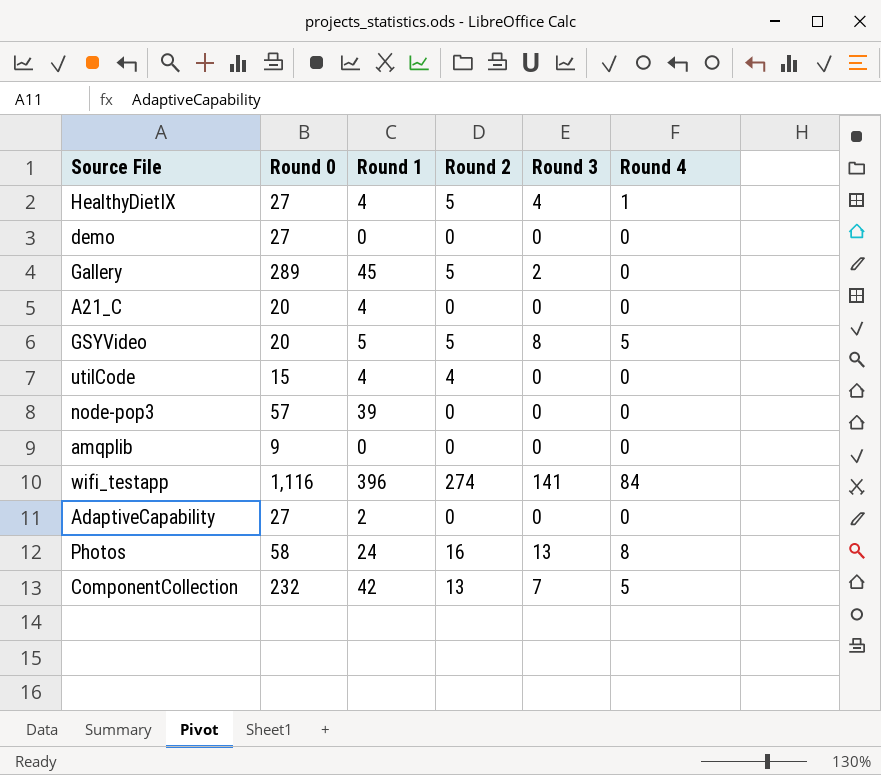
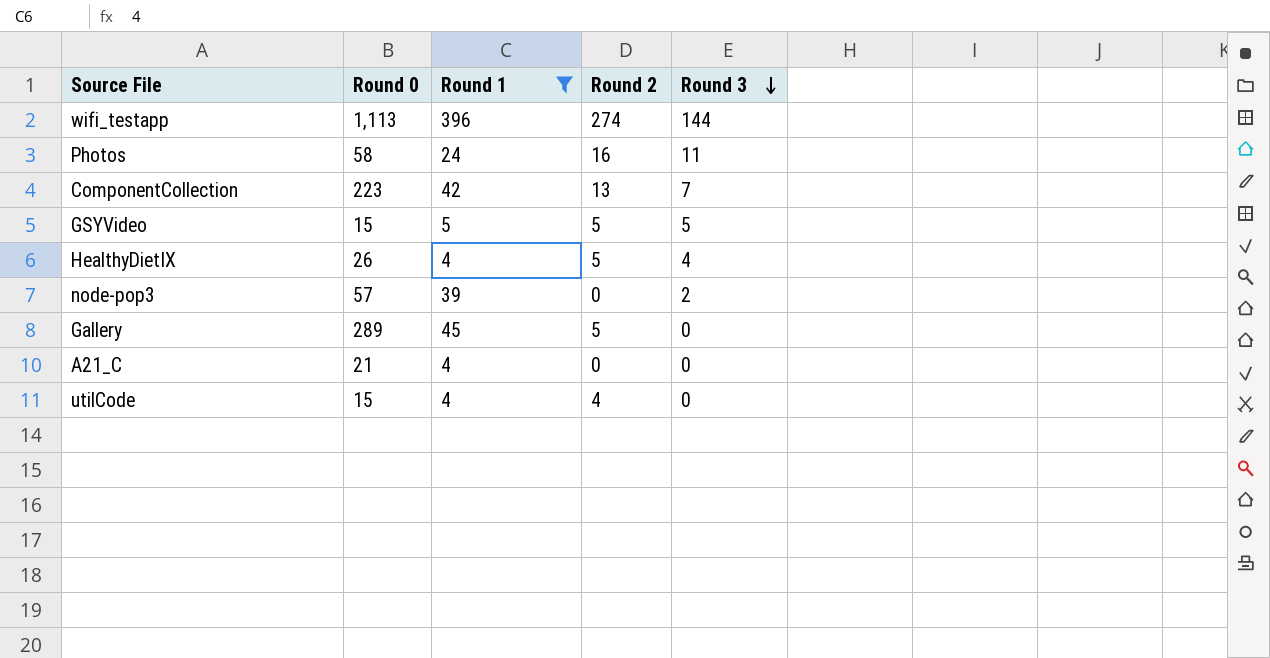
filter: none -> Round 1 >= 4
row order: none -> Round 3 descending
column Round 4 | position: 6 -> none
wifi_testapp | Round 0: 1,116 -> 1,113
wifi_testapp | Round 3: 141 -> 144
Photos | Round 3: 13 -> 11
ComponentCollection | Round 0: 232 -> 223
GSYVideo | Round 0: 20 -> 15
GSYVideo | Round 3: 8 -> 5
HealthyDietIX | Round 0: 27 -> 26
node-pop3 | Round 3: 0 -> 2
Gallery | Round 3: 2 -> 0
A21_C | Round 0: 20 -> 21

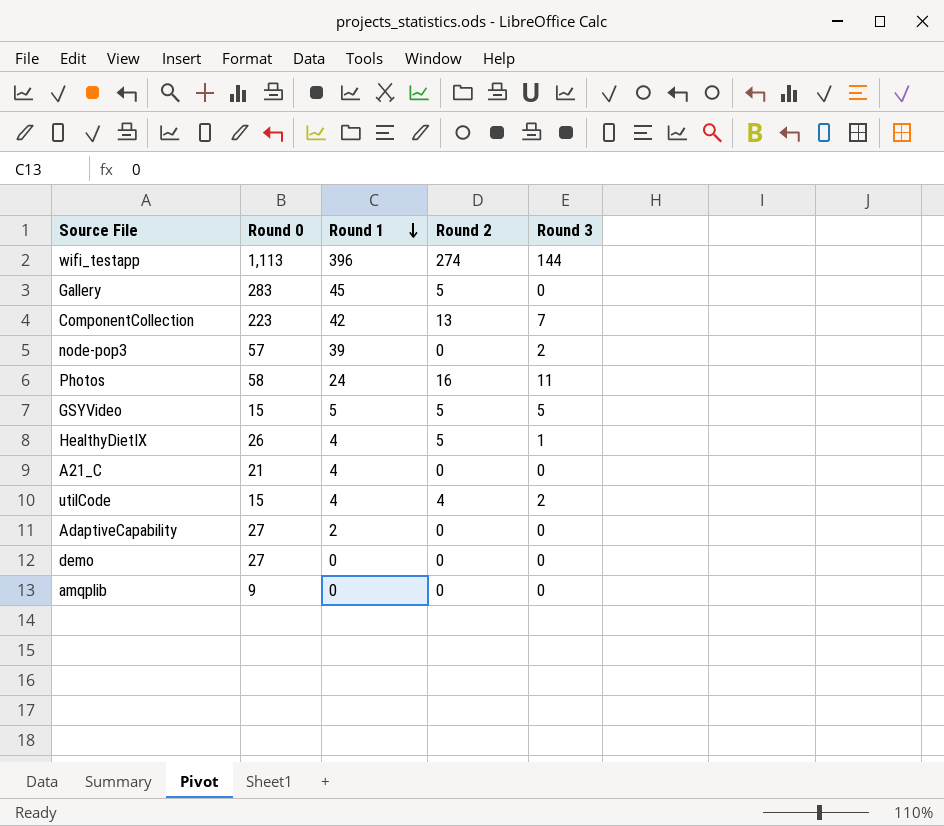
filter: Round 1 >= 4 -> none
row order: Round 3 descending -> Round 1 descending
Gallery | Round 0: 289 -> 283
HealthyDietIX | Round 3: 4 -> 1
utilCode | Round 3: 0 -> 2

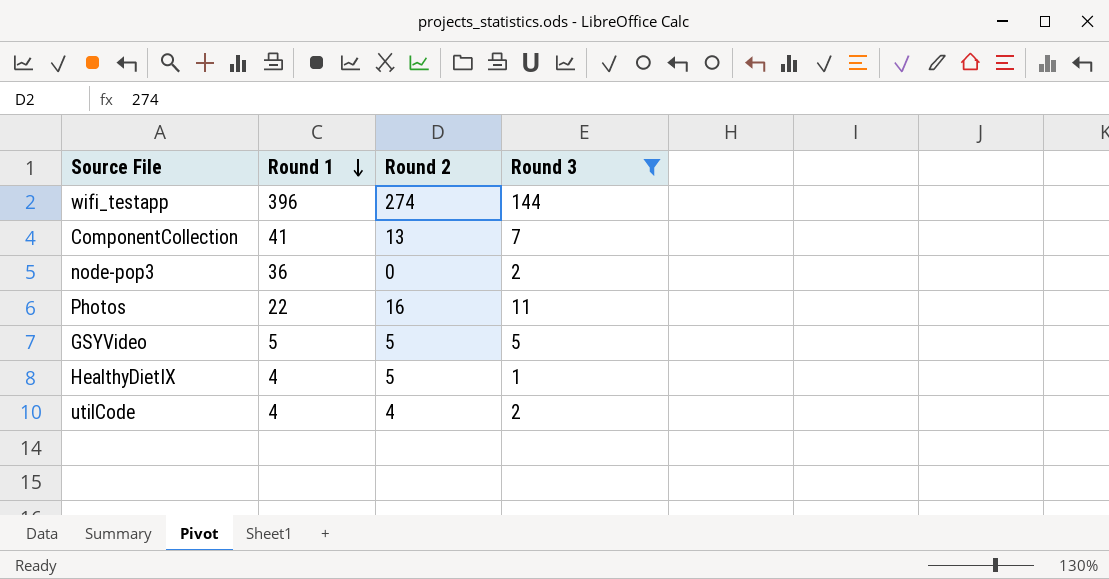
filter: none -> Round 3 != 0
column Round 0 | position: 2 -> none
ComponentCollection | Round 1: 42 -> 41
node-pop3 | Round 1: 39 -> 36
Photos | Round 1: 24 -> 22

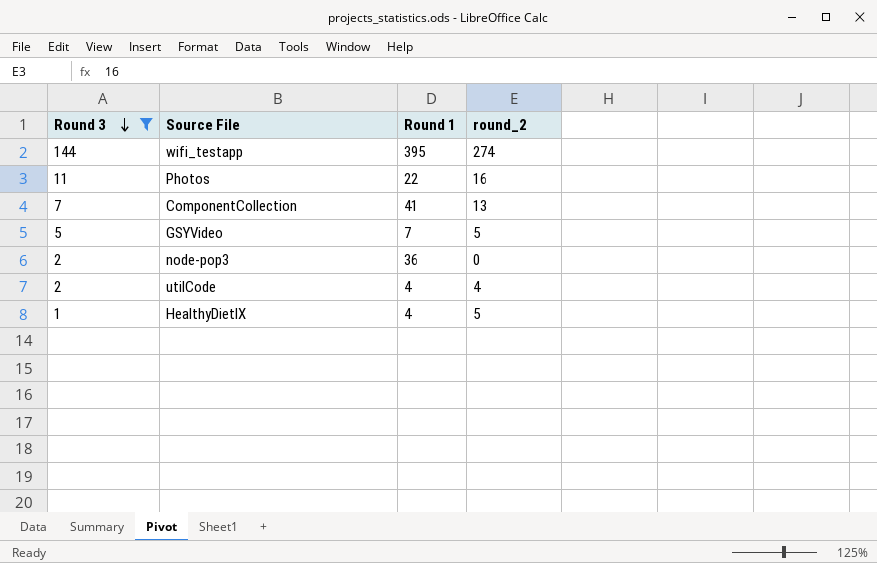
row order: Round 1 descending -> Round 3 descending
column Round 3 | position: 4 -> 1
column name: Round 2 -> round_2
wifi_testapp | Round 1: 396 -> 395
GSYVideo | Round 1: 5 -> 7

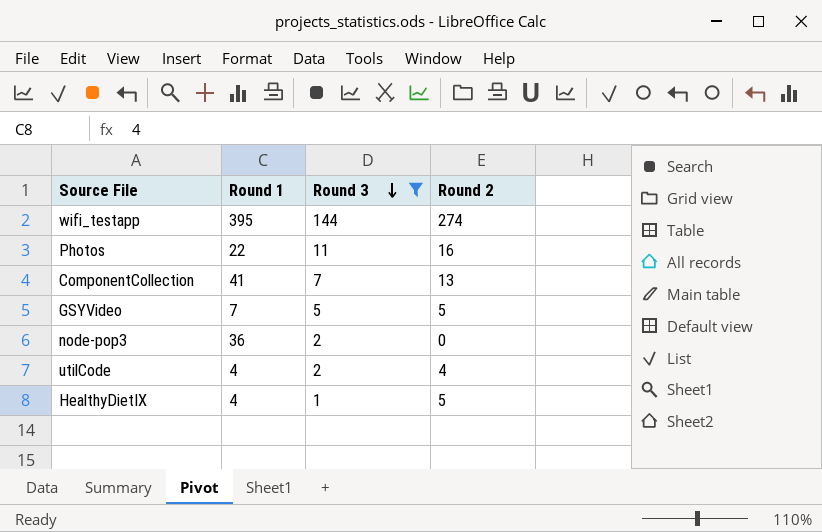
column Round 3 | position: 1 -> 3
column name: round_2 -> Round 2

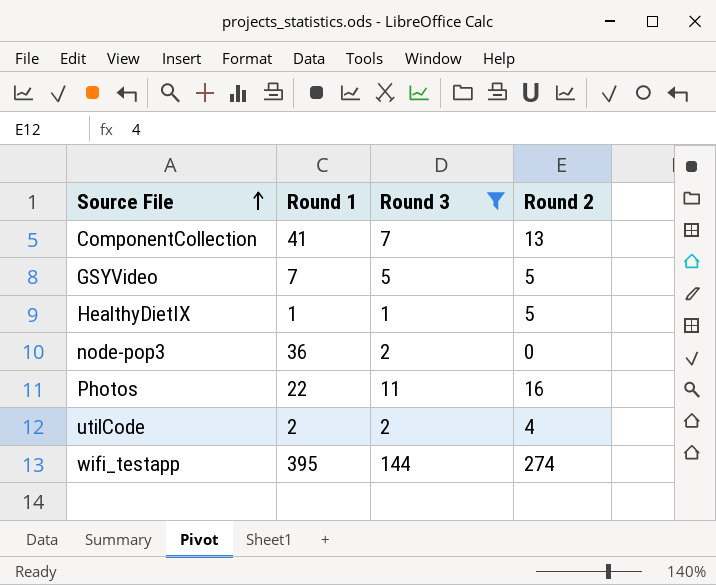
row order: Round 3 descending -> Source File ascending
HealthyDietIX | Round 1: 4 -> 1
utilCode | Round 1: 4 -> 2

